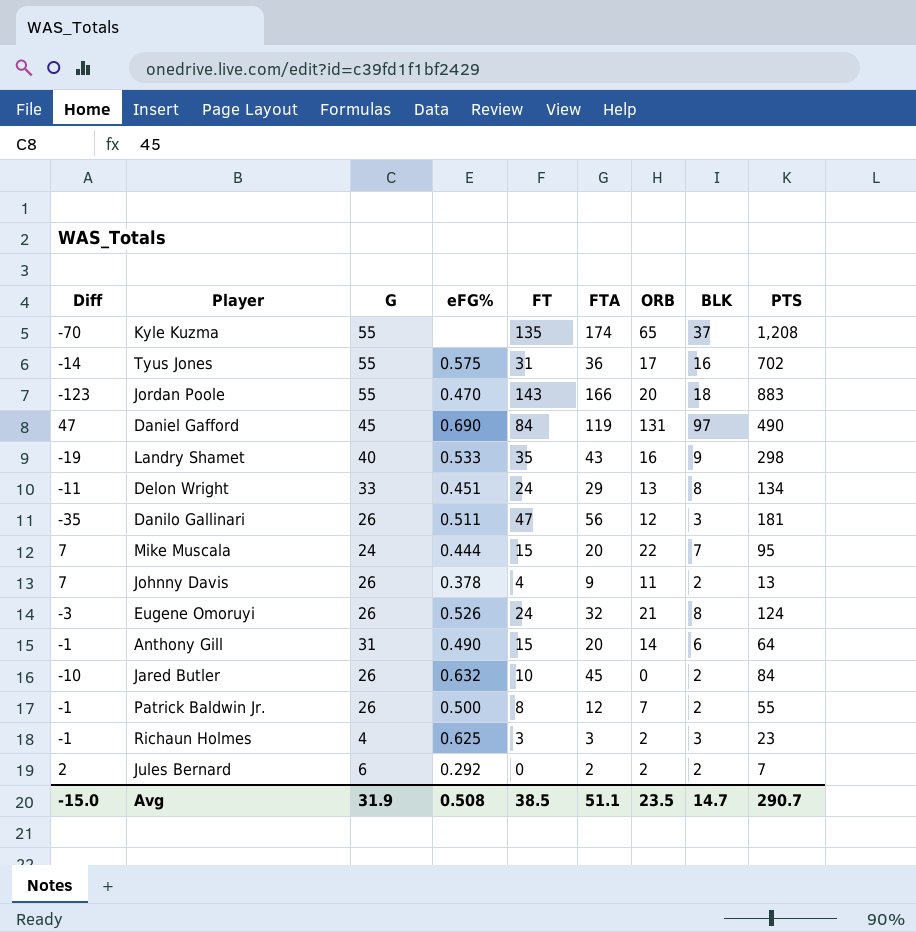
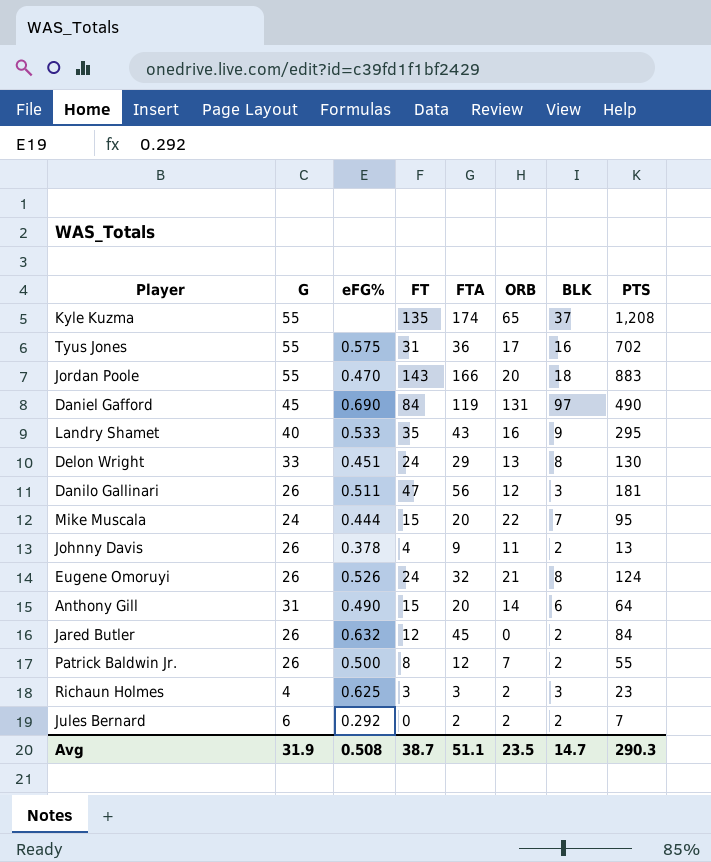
column Diff | formula: [ORB] - [FT] -> none
Landry Shamet | PTS: 298 -> 295
Delon Wright | PTS: 134 -> 130
Jared Butler | FT: 10 -> 12
Avg | FT: 38.5 -> 38.7
Avg | PTS: 290.7 -> 290.3

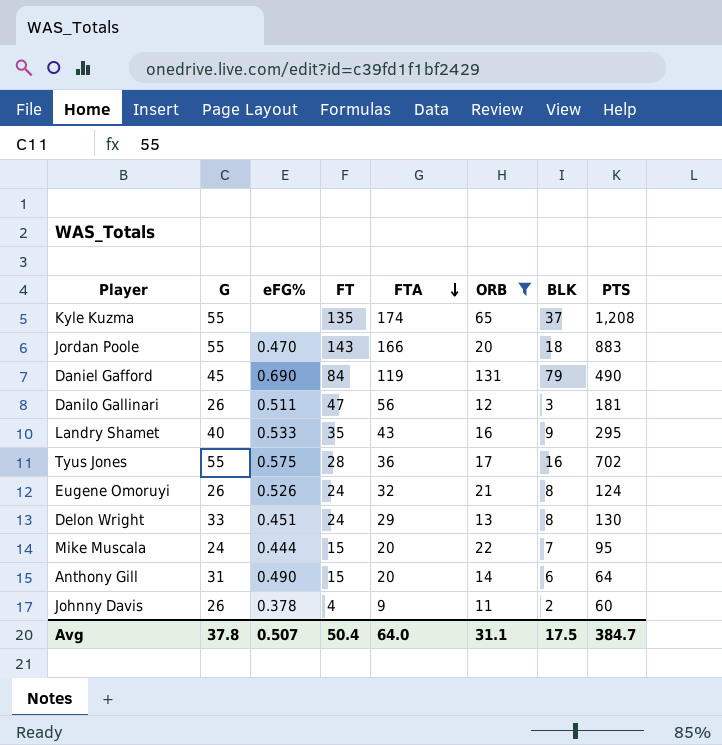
filter: none -> ORB >= 11
row order: none -> FTA descending
Daniel Gafford | BLK: 97 -> 79
Tyus Jones | FT: 31 -> 28
Johnny Davis | PTS: 13 -> 60
Avg | G: 31.9 -> 37.8
Avg | eFG%: 0.508 -> 0.507
Avg | FT: 38.7 -> 50.4
Avg | FTA: 51.1 -> 64.0
Avg | ORB: 23.5 -> 31.1
Avg | BLK: 14.7 -> 17.5
Avg | PTS: 290.3 -> 384.7

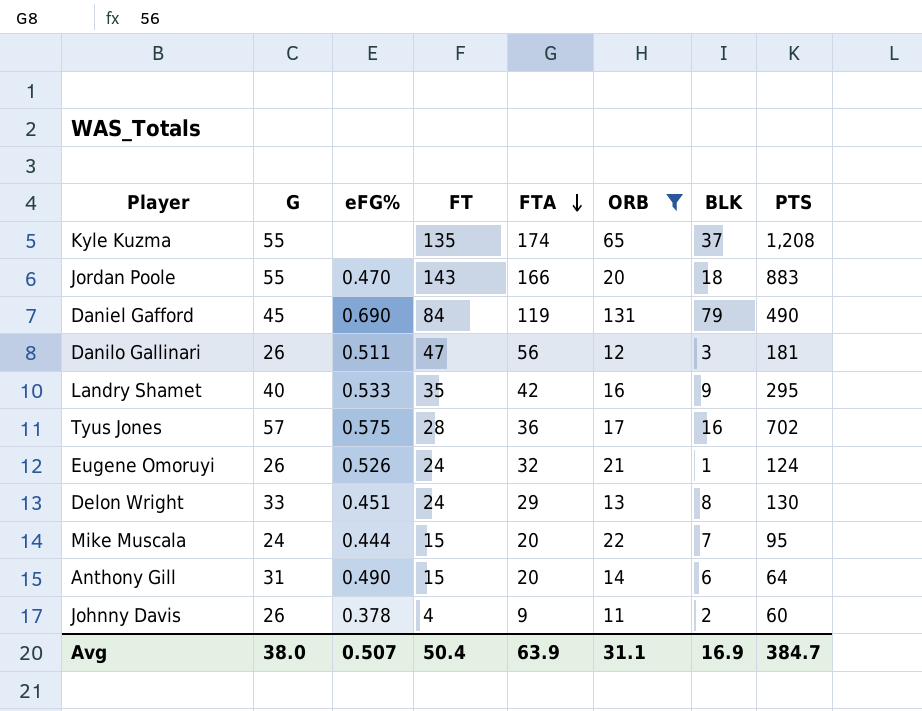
Landry Shamet | FTA: 43 -> 42
Tyus Jones | G: 55 -> 57
Eugene Omoruyi | BLK: 8 -> 1
Avg | G: 37.8 -> 38.0
Avg | FTA: 64.0 -> 63.9
Avg | BLK: 17.5 -> 16.9

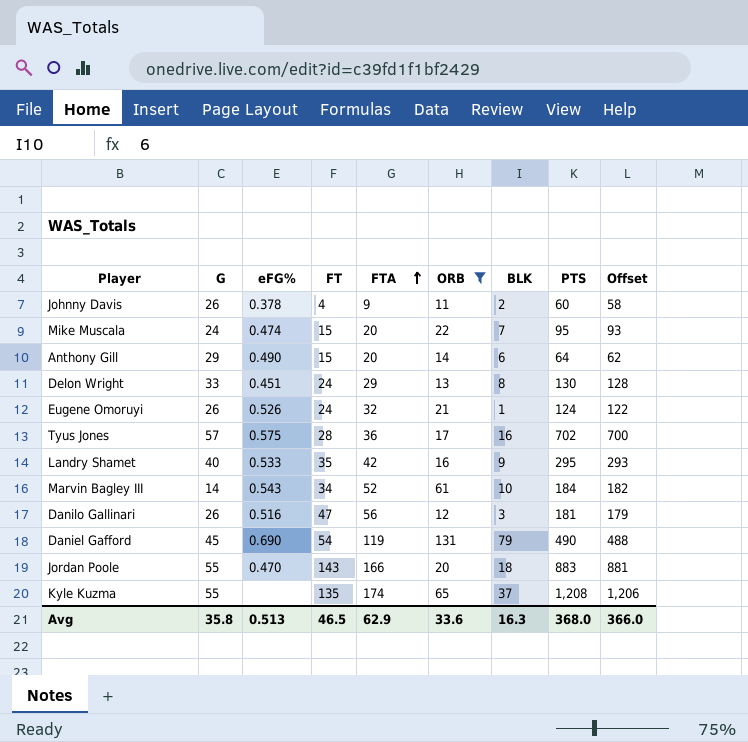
row order: FTA descending -> FTA ascending
column Offset | formula: none -> [PTS] - 2
Mike Muscala | eFG%: 0.444 -> 0.474
Anthony Gill | G: 31 -> 29
row Marvin Bagley III: none -> 14 | 0.543 | 34 | 52 | 61 | 10 | 184 | 182
Danilo Gallinari | eFG%: 0.511 -> 0.516
Daniel Gafford | FT: 84 -> 54
Avg | G: 38.0 -> 35.8
Avg | eFG%: 0.507 -> 0.513
Avg | FT: 50.4 -> 46.5
Avg | FTA: 63.9 -> 62.9
Avg | ORB: 31.1 -> 33.6
Avg | BLK: 16.9 -> 16.3
Avg | PTS: 384.7 -> 368.0

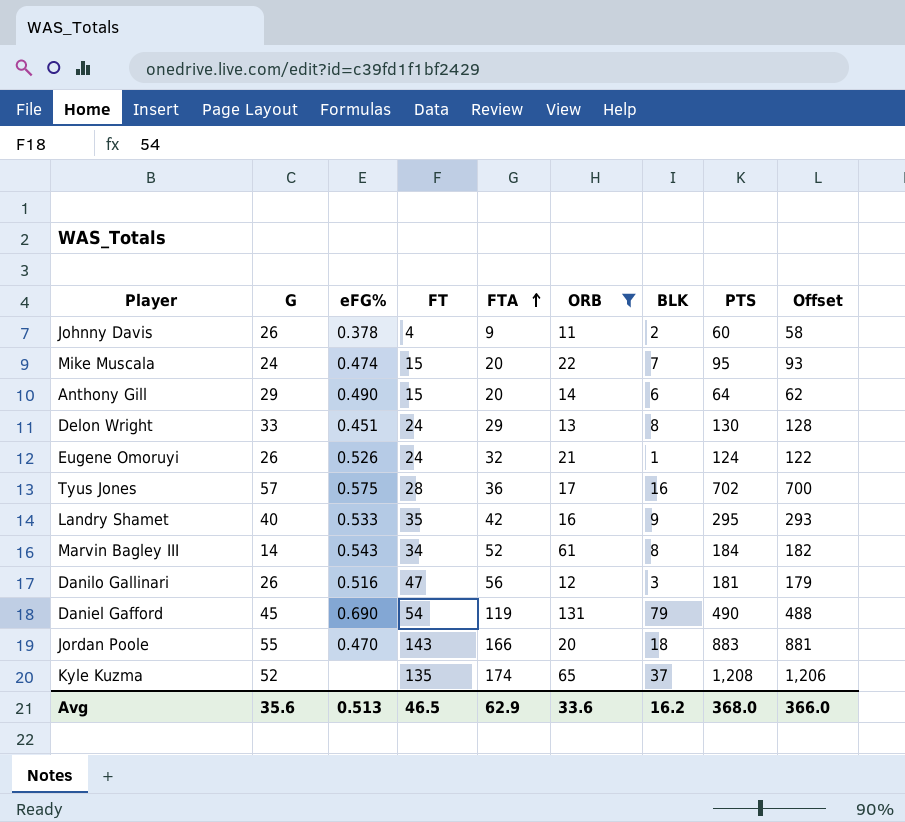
Marvin Bagley III | BLK: 10 -> 8
Kyle Kuzma | G: 55 -> 52
Avg | G: 35.8 -> 35.6
Avg | BLK: 16.3 -> 16.2

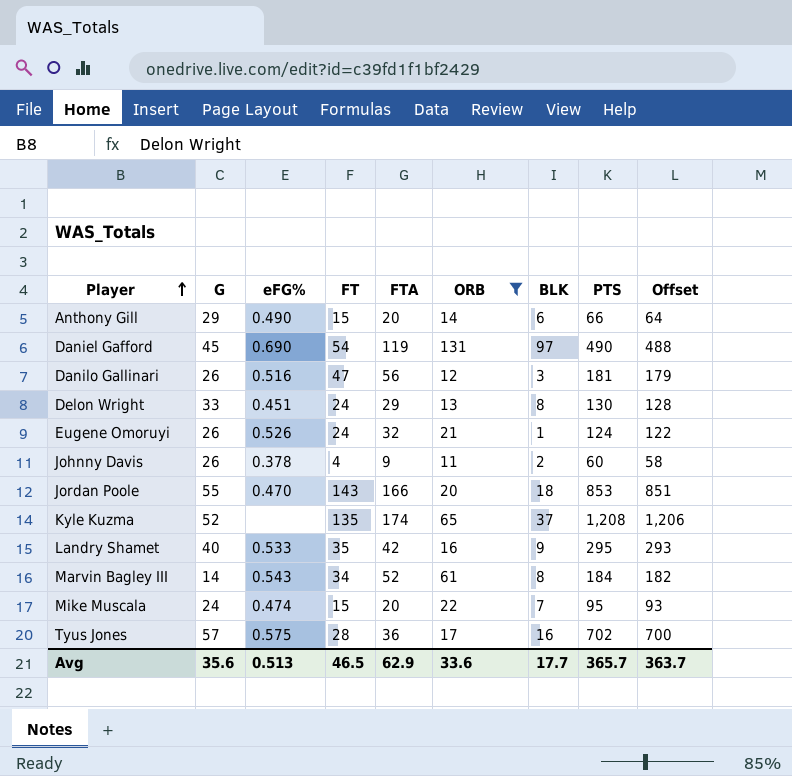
row order: FTA ascending -> Player ascending
Anthony Gill | PTS: 64 -> 66
Anthony Gill | Offset: 62 -> 64
Daniel Gafford | BLK: 79 -> 97
Jordan Poole | PTS: 883 -> 853
Jordan Poole | Offset: 881 -> 851
Avg | BLK: 16.2 -> 17.7
Avg | PTS: 368.0 -> 365.7
Avg | Offset: 366.0 -> 363.7

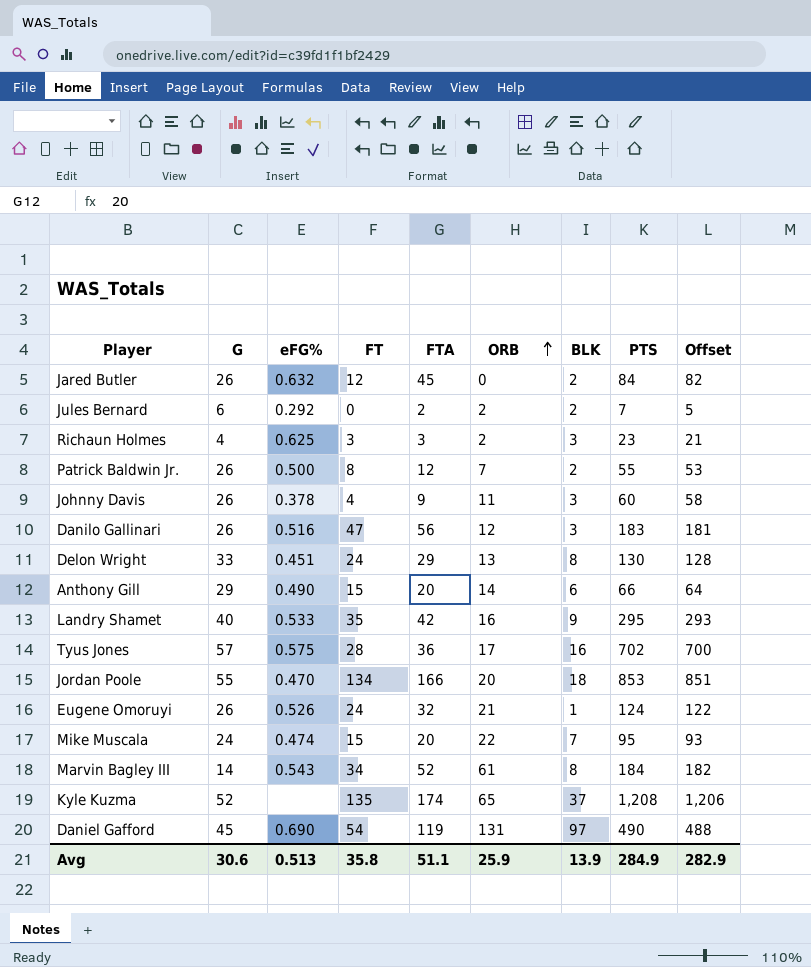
filter: ORB >= 11 -> none
row order: Player ascending -> ORB ascending
Johnny Davis | BLK: 2 -> 3
Danilo Gallinari | PTS: 181 -> 183
Danilo Gallinari | Offset: 179 -> 181
Jordan Poole | FT: 143 -> 134
Avg | G: 35.6 -> 30.6
Avg | FT: 46.5 -> 35.8
Avg | FTA: 62.9 -> 51.1
Avg | ORB: 33.6 -> 25.9
Avg | BLK: 17.7 -> 13.9
Avg | PTS: 365.7 -> 284.9
Avg | Offset: 363.7 -> 282.9

